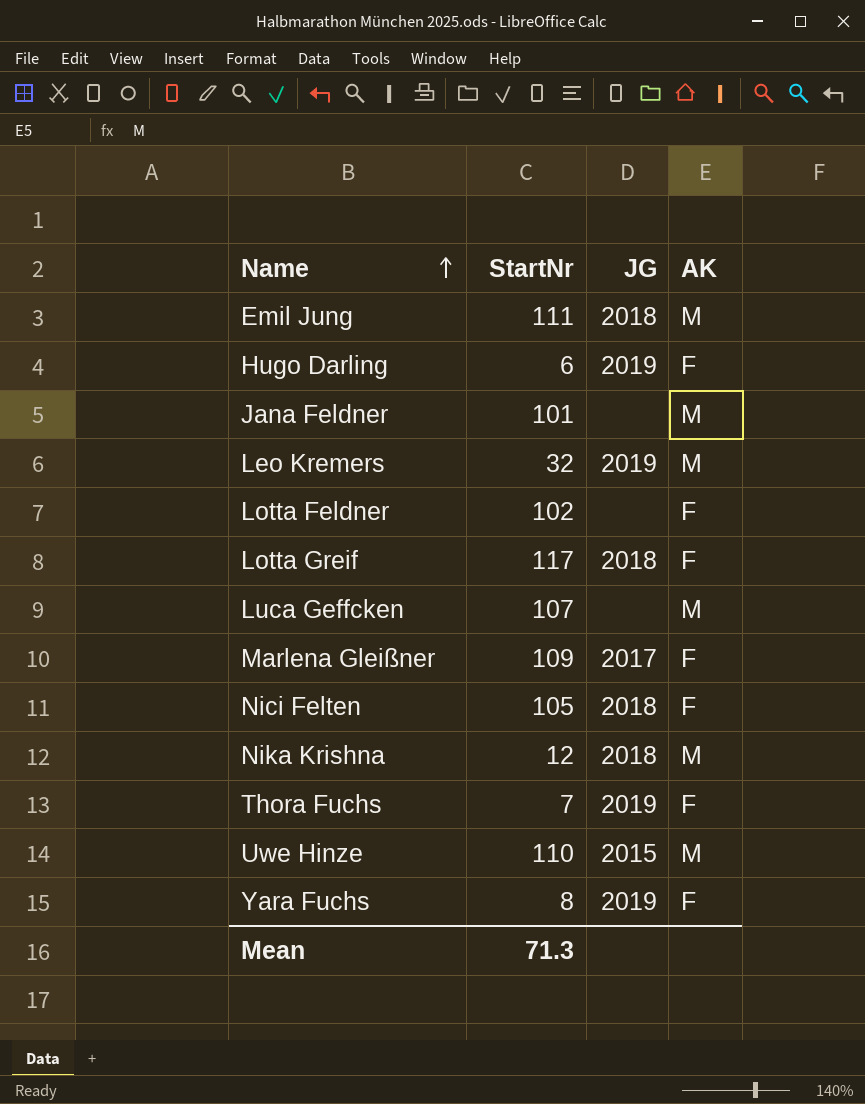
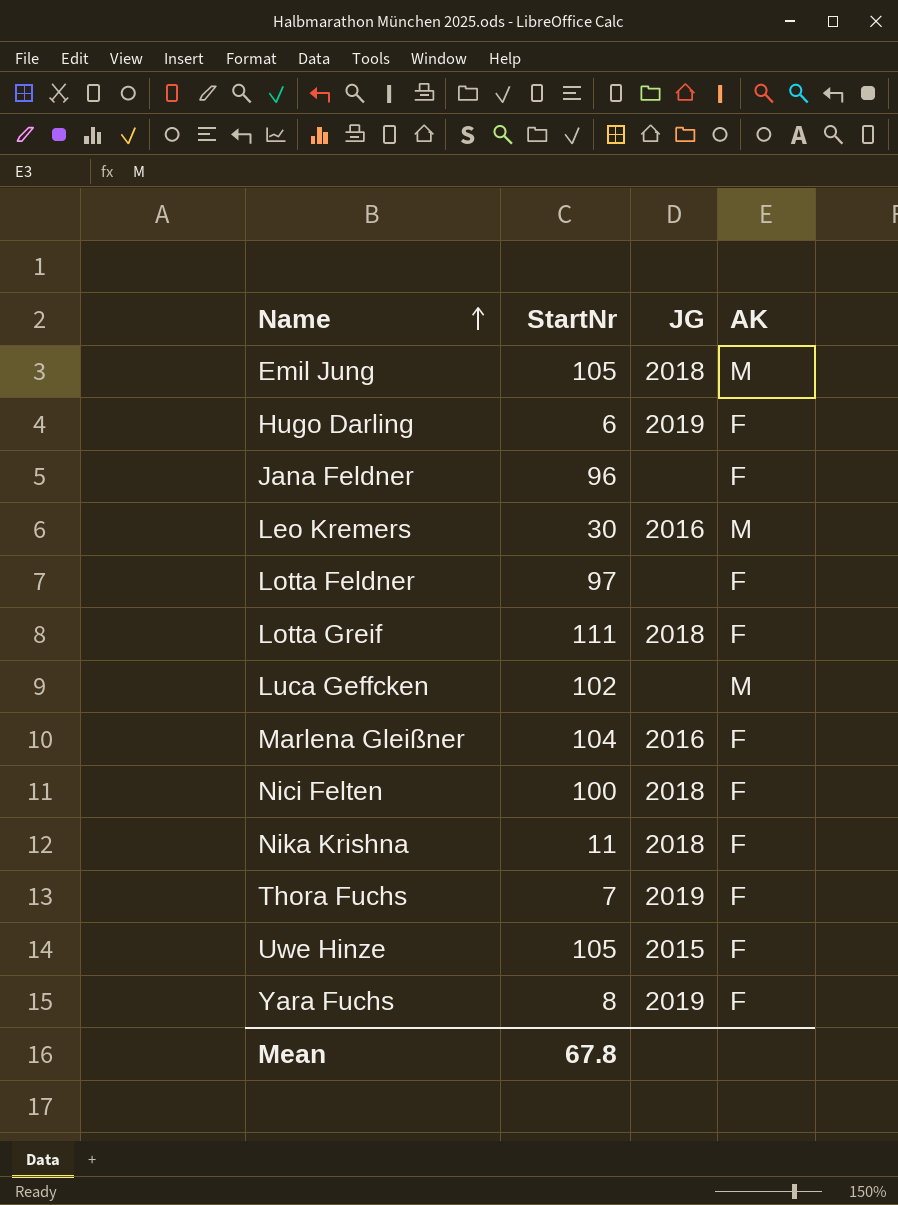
Emil Jung | StartNr: 111 -> 105
Jana Feldner | StartNr: 101 -> 96
Jana Feldner | AK: M -> F
Leo Kremers | StartNr: 32 -> 30
Leo Kremers | JG: 2019 -> 2016
Lotta Feldner | StartNr: 102 -> 97
Lotta Greif | StartNr: 117 -> 111
Luca Geffcken | StartNr: 107 -> 102
Marlena Gleißner | StartNr: 109 -> 104
Marlena Gleißner | JG: 2017 -> 2016
Nici Felten | StartNr: 105 -> 100
Nika Krishna | StartNr: 12 -> 11
Nika Krishna | AK: M -> F
Uwe Hinze | StartNr: 110 -> 105
Uwe Hinze | AK: M -> F
Mean | StartNr: 71.3 -> 67.8

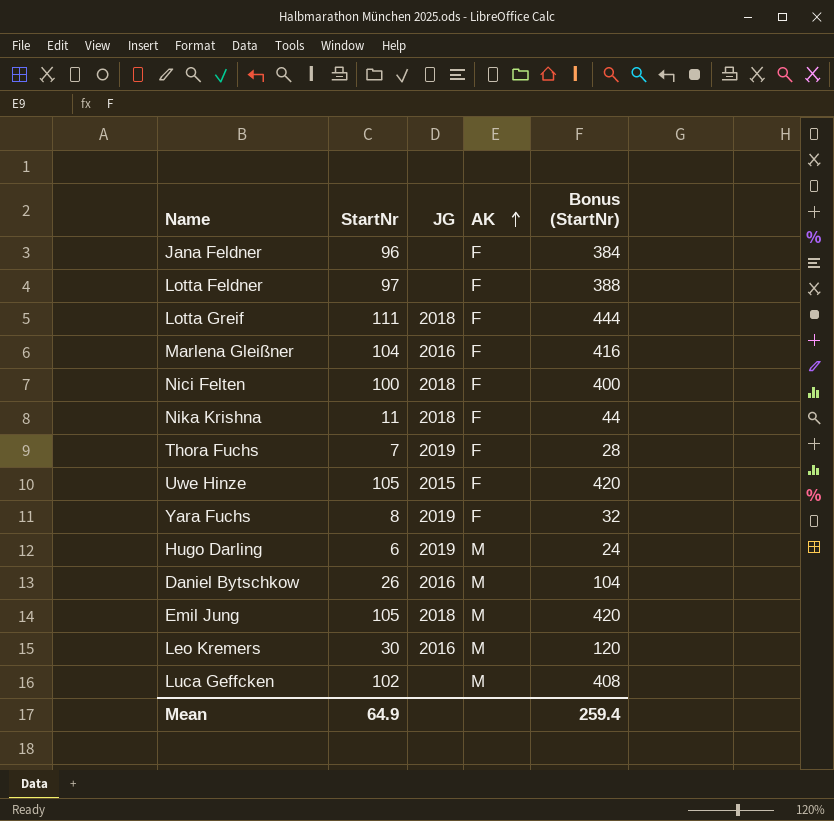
row order: Name ascending -> AK ascending
column Bonus (StartNr) | formula: none -> [StartNr] * 4
Hugo Darling | AK: F -> M
row Daniel Bytschkow: none -> 26 | 2016 | M | 104
Mean | StartNr: 67.8 -> 64.9

